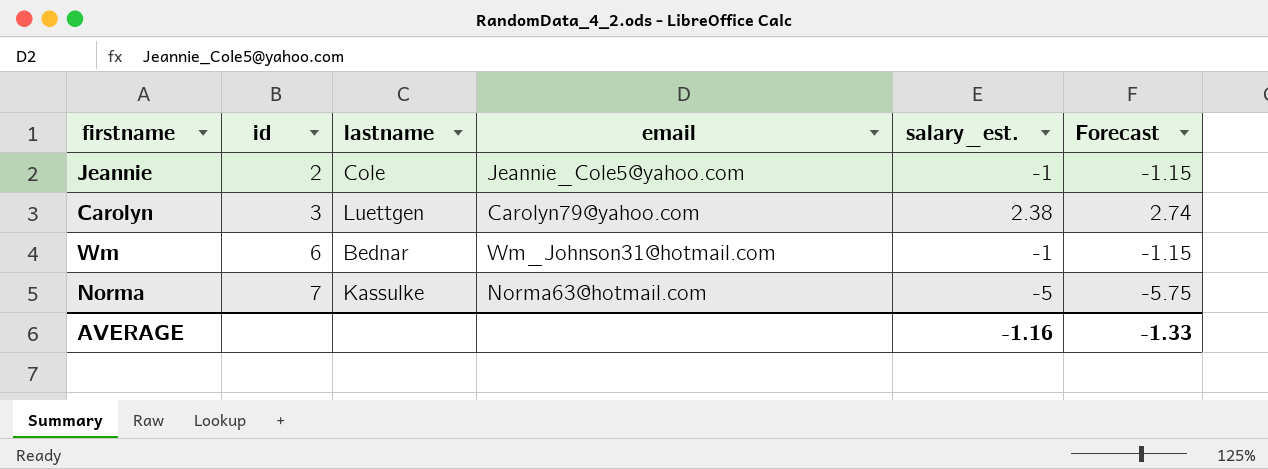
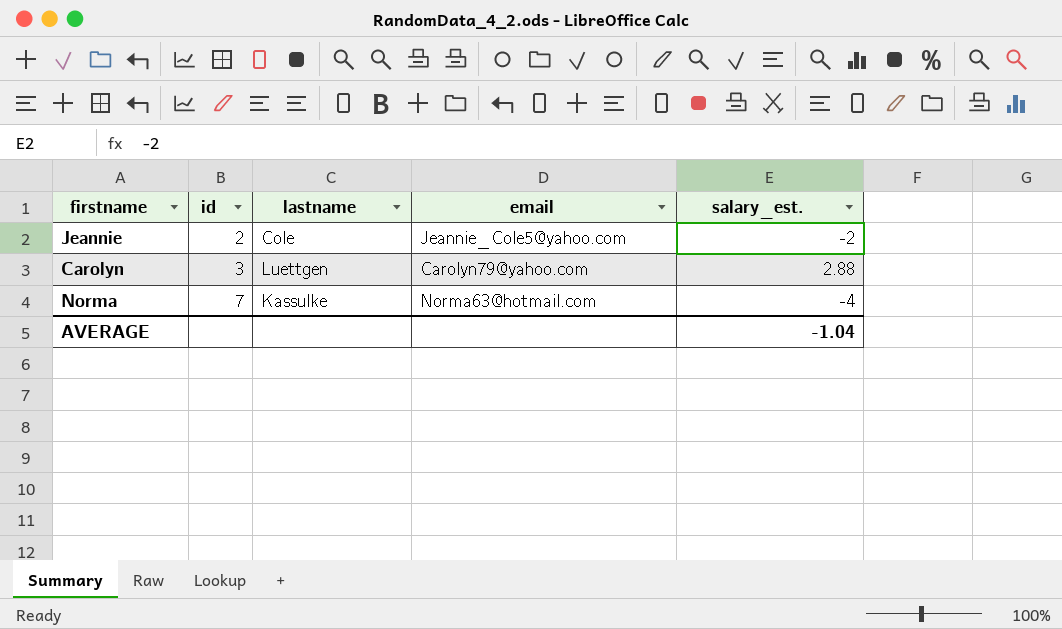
column Forecast | formula: [salary_est.] * 1.15 -> none
row Wm: 6 | Bednar | Wm_Johnson31@hotmail.com | -1 | -1.15 -> none
Jeannie | salary_est.: -1 -> -2
Carolyn | salary_est.: 2.38 -> 2.88
Norma | salary_est.: -5 -> -4
AVERAGE | salary_est.: -1.16 -> -1.04

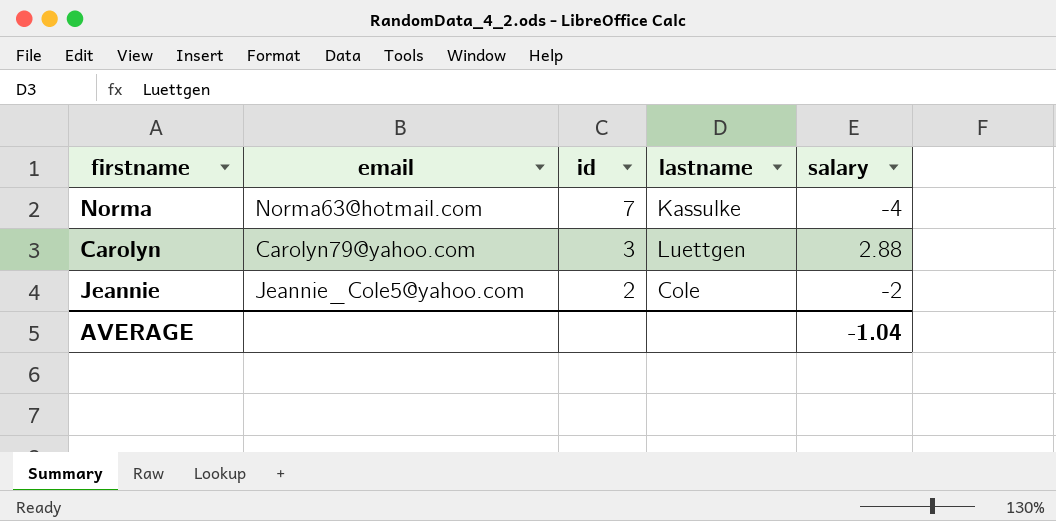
row order: id ascending -> id descending
column email | position: 4 -> 2
column name: salary_est. -> salary

